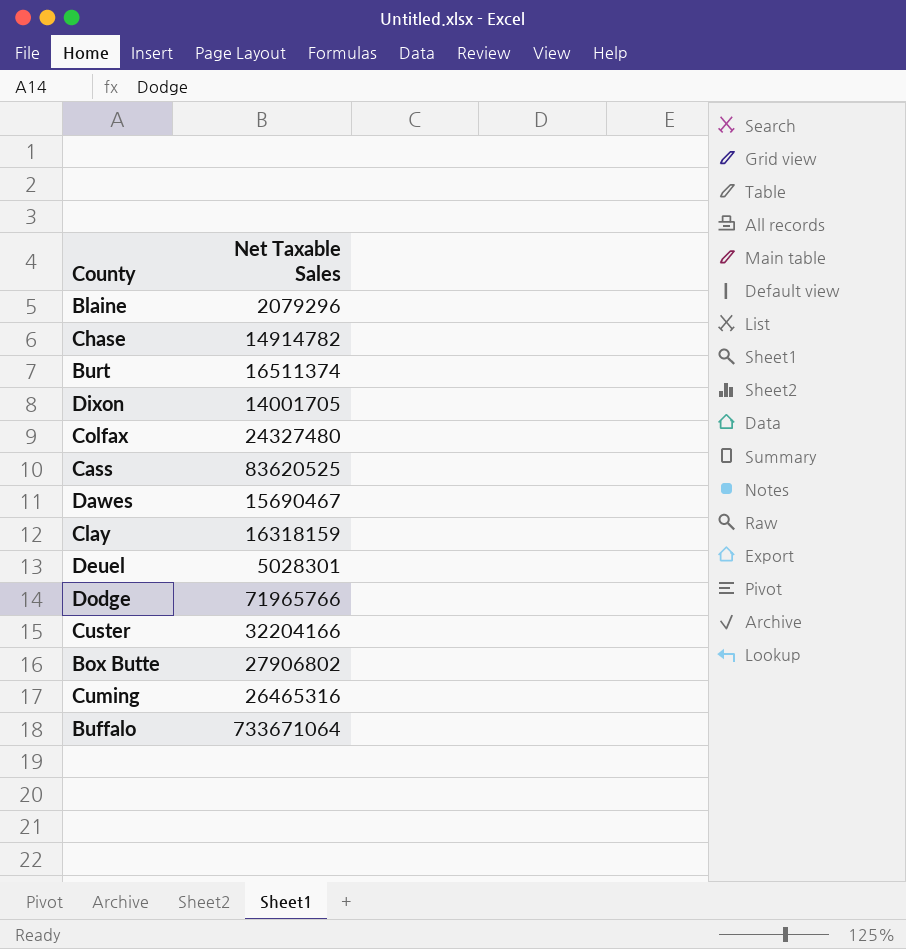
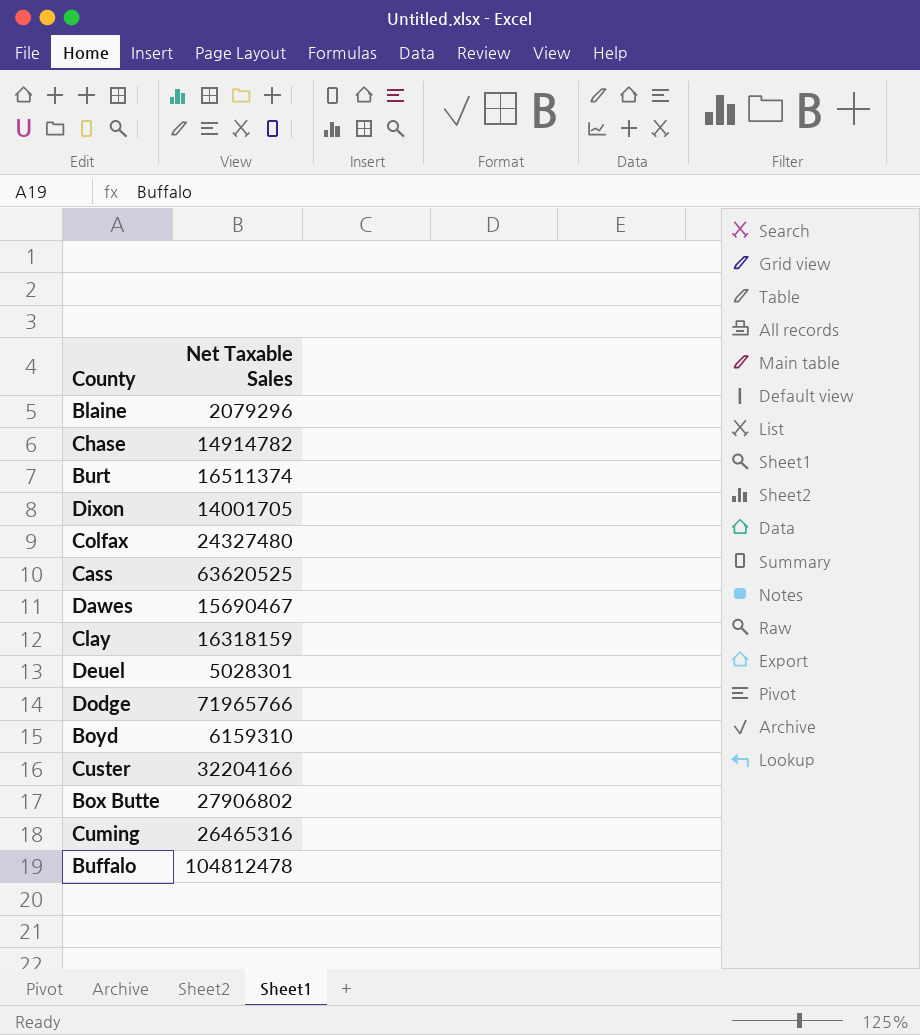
Cass | Net Taxable Sales: 83620525 -> 63620525
row Boyd: none -> 6159310
Buffalo | Net Taxable Sales: 733671064 -> 104812478

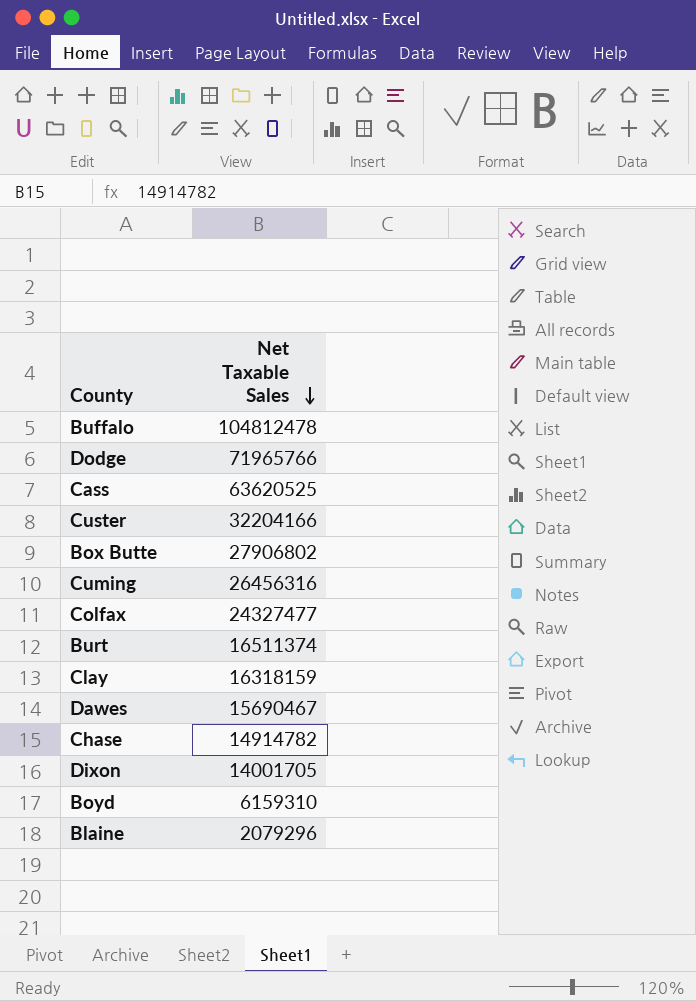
row order: none -> Net Taxable Sales descending
row Deuel: 5028301 -> none
Cuming | Net Taxable Sales: 26465316 -> 26456316
Colfax | Net Taxable Sales: 24327480 -> 24327477

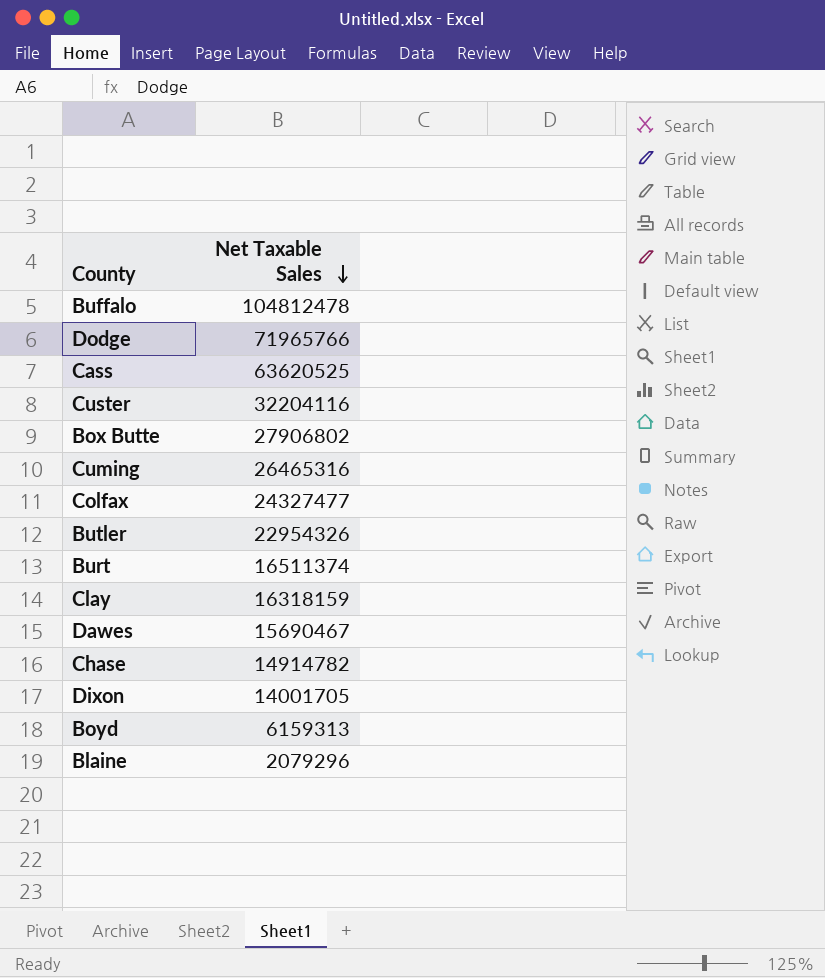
Custer | Net Taxable Sales: 32204166 -> 32204116
Cuming | Net Taxable Sales: 26456316 -> 26465316
row Butler: none -> 22954326
Boyd | Net Taxable Sales: 6159310 -> 6159313

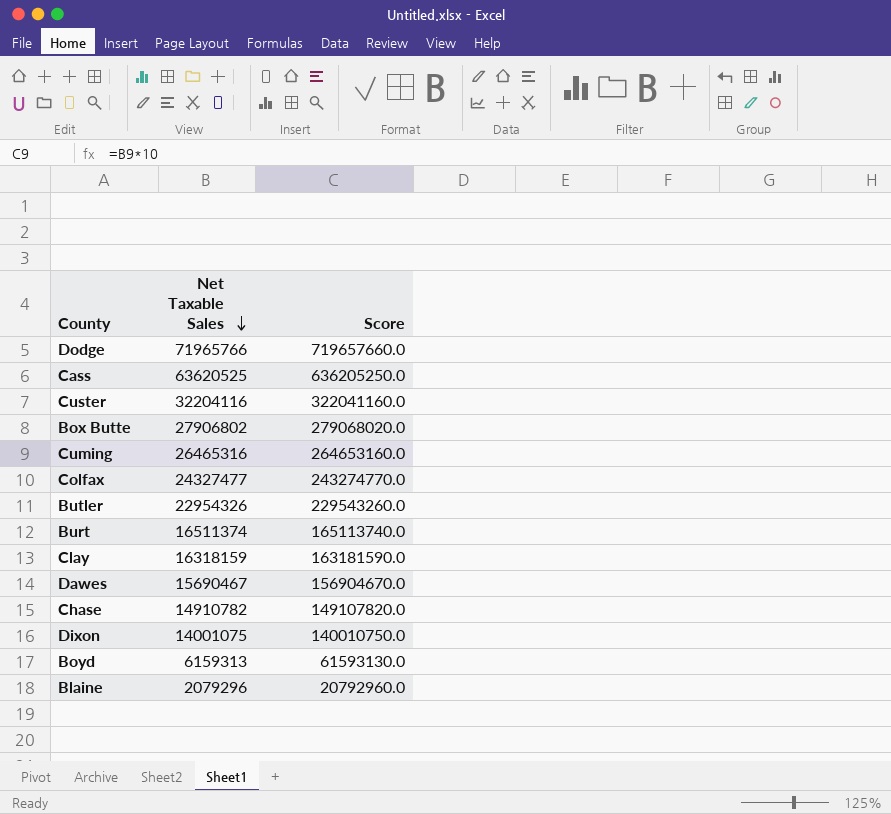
column Score | formula: none -> [Net Taxable Sales] * 10
row Buffalo: 104812478 -> none
Chase | Net Taxable Sales: 14914782 -> 14910782
Dixon | Net Taxable Sales: 14001705 -> 14001075

